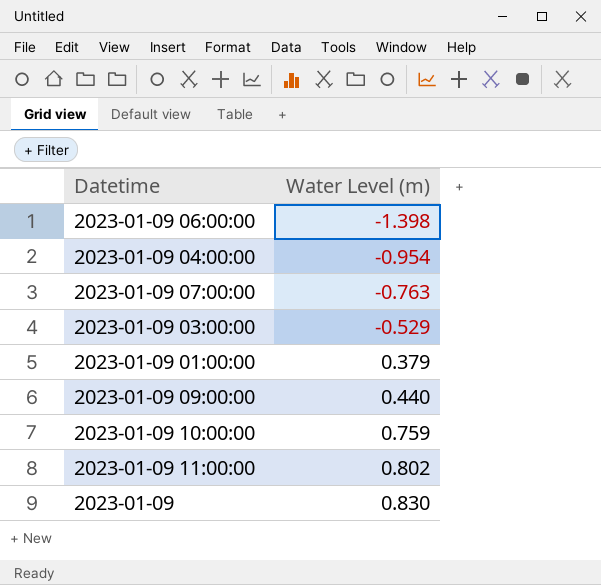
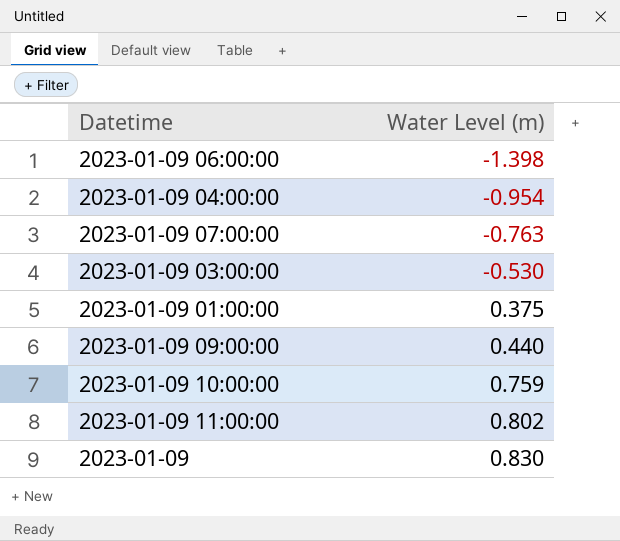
2023-01-09 03:00:00 | Water Level (m): -0.529 -> -0.530
2023-01-09 01:00:00 | Water Level (m): 0.379 -> 0.375

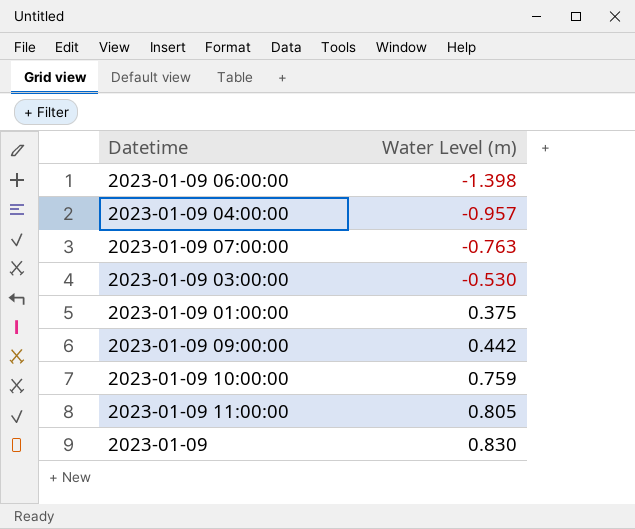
2023-01-09 04:00:00 | Water Level (m): -0.954 -> -0.957
2023-01-09 09:00:00 | Water Level (m): 0.440 -> 0.442
2023-01-09 11:00:00 | Water Level (m): 0.802 -> 0.805

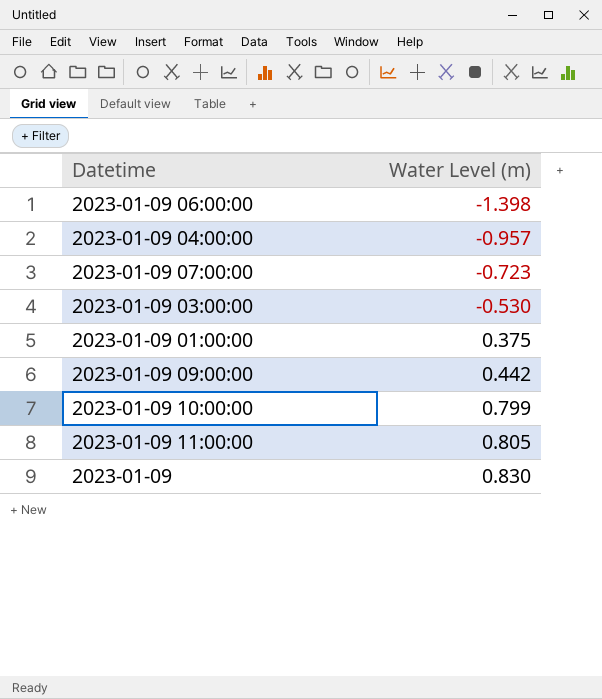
2023-01-09 07:00:00 | Water Level (m): -0.763 -> -0.723
2023-01-09 10:00:00 | Water Level (m): 0.759 -> 0.799

